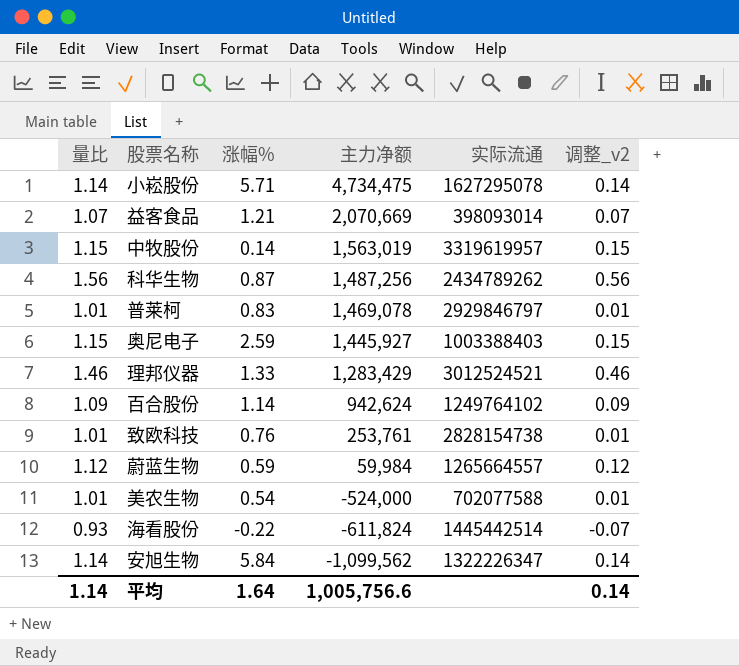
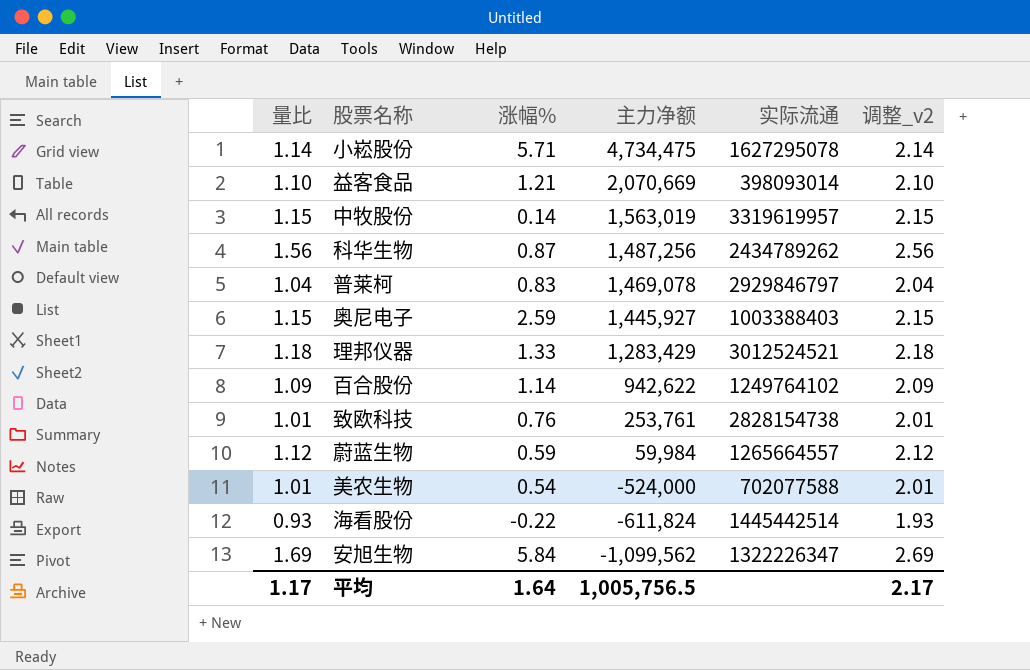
column 调整_v2 | formula: [量比] - 1 -> [量比] + 1
益客食品 | 量比: 1.07 -> 1.10
普莱柯 | 量比: 1.01 -> 1.04
理邦仪器 | 量比: 1.46 -> 1.18
百合股份 | 主力净额: 942,624 -> 942,622
安旭生物 | 量比: 1.14 -> 1.69
平均 | 量比: 1.14 -> 1.17
平均 | 主力净额: 1,005,756.6 -> 1,005,756.5
平均 | 调整_v2: 0.14 -> 2.17

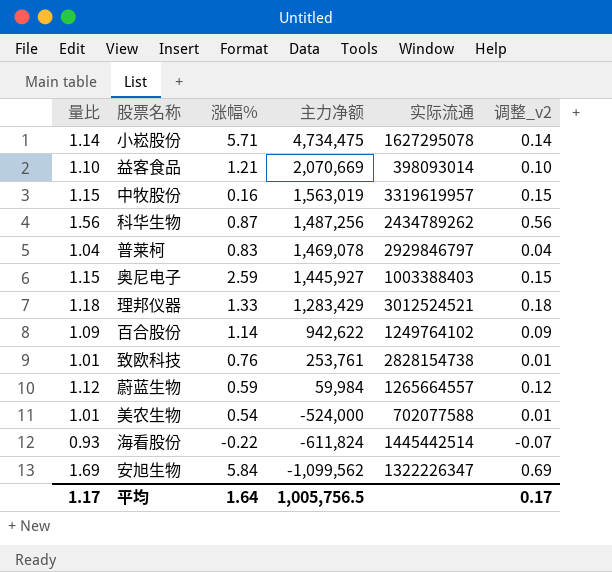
column 调整_v2 | formula: [量比] + 1 -> [量比] - 1
中牧股份 | 涨幅%: 0.14 -> 0.16
平均 | 调整_v2: 2.17 -> 0.17

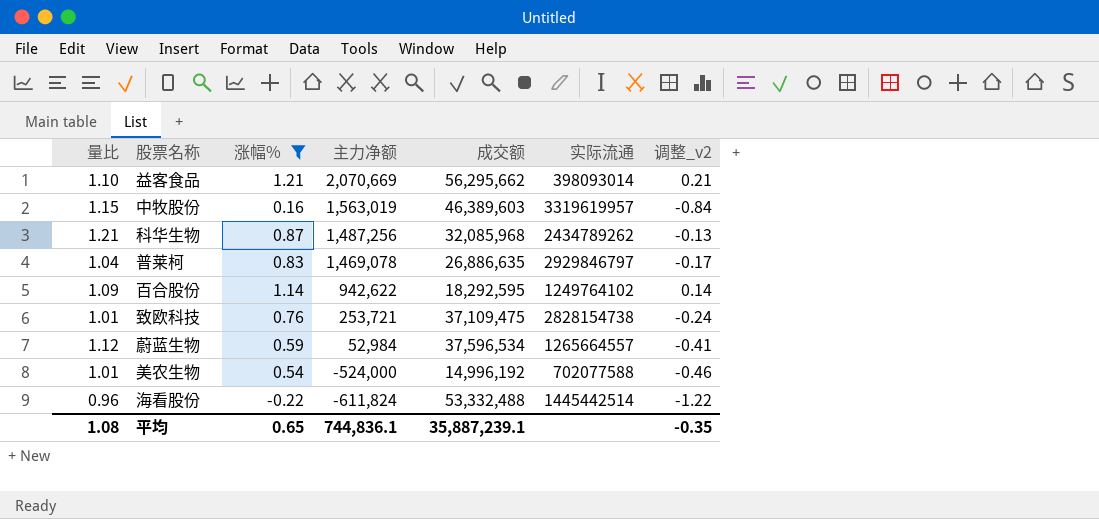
filter: none -> 涨幅% <= 1.21
column 成交额 | position: none -> 5
column 调整_v2 | formula: [量比] - 1 -> [涨幅%] - 1
科华生物 | 量比: 1.56 -> 1.21
致欧科技 | 主力净额: 253,761 -> 253,721
蔚蓝生物 | 主力净额: 59,984 -> 52,984
海看股份 | 量比: 0.93 -> 0.96
平均 | 量比: 1.17 -> 1.08
平均 | 涨幅%: 1.64 -> 0.65
平均 | 主力净额: 1,005,756.5 -> 744,836.1
平均 | 调整_v2: 0.17 -> -0.35

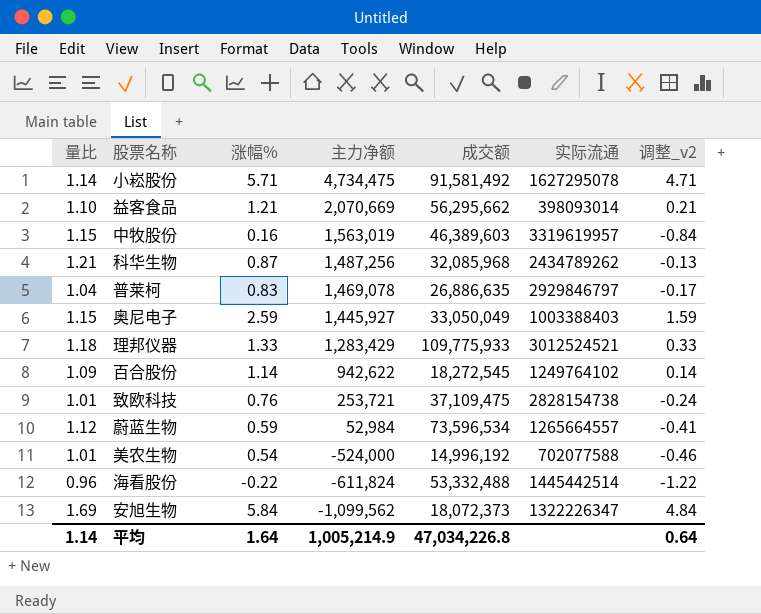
filter: 涨幅% <= 1.21 -> none
百合股份 | 成交额: 18,292,595 -> 18,272,545
蔚蓝生物 | 成交额: 37,596,534 -> 73,596,534
平均 | 量比: 1.08 -> 1.14
平均 | 涨幅%: 0.65 -> 1.64
平均 | 主力净额: 744,836.1 -> 1,005,214.9
平均 | 成交额: 35,887,239.1 -> 47,034,226.8
平均 | 调整_v2: -0.35 -> 0.64

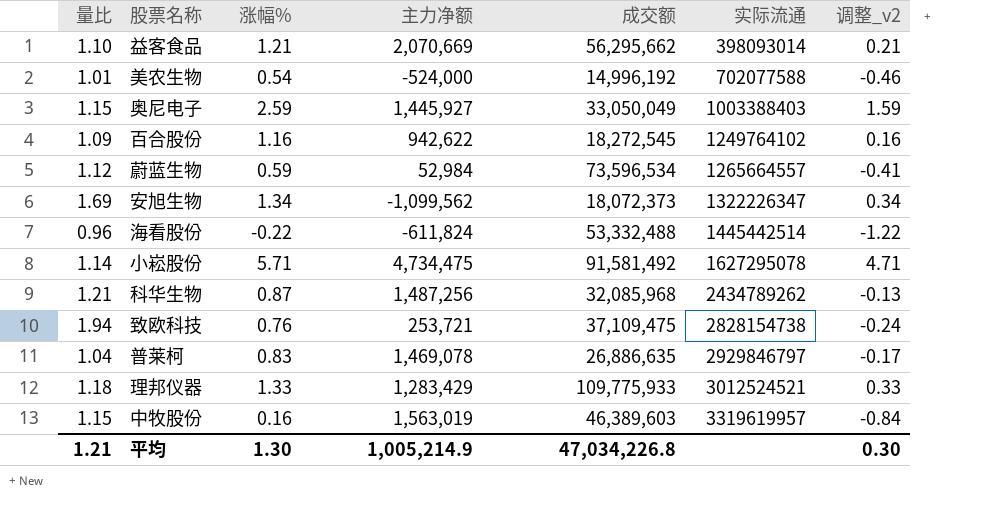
row order: 主力净额 descending -> 实际流通 ascending
百合股份 | 涨幅%: 1.14 -> 1.16
百合股份 | 调整_v2: 0.14 -> 0.16
安旭生物 | 涨幅%: 5.84 -> 1.34
安旭生物 | 调整_v2: 4.84 -> 0.34
致欧科技 | 量比: 1.01 -> 1.94
平均 | 量比: 1.14 -> 1.21
平均 | 涨幅%: 1.64 -> 1.30
平均 | 调整_v2: 0.64 -> 0.30

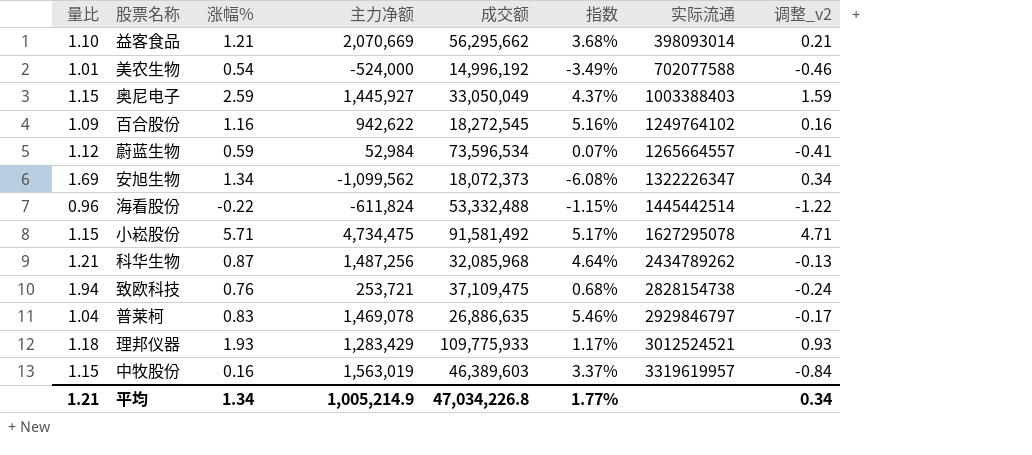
column 指数 | formula: none -> [主力净额] / [成交额]
小崧股份 | 量比: 1.14 -> 1.15
理邦仪器 | 涨幅%: 1.33 -> 1.93
理邦仪器 | 调整_v2: 0.33 -> 0.93
平均 | 涨幅%: 1.30 -> 1.34
平均 | 调整_v2: 0.30 -> 0.34

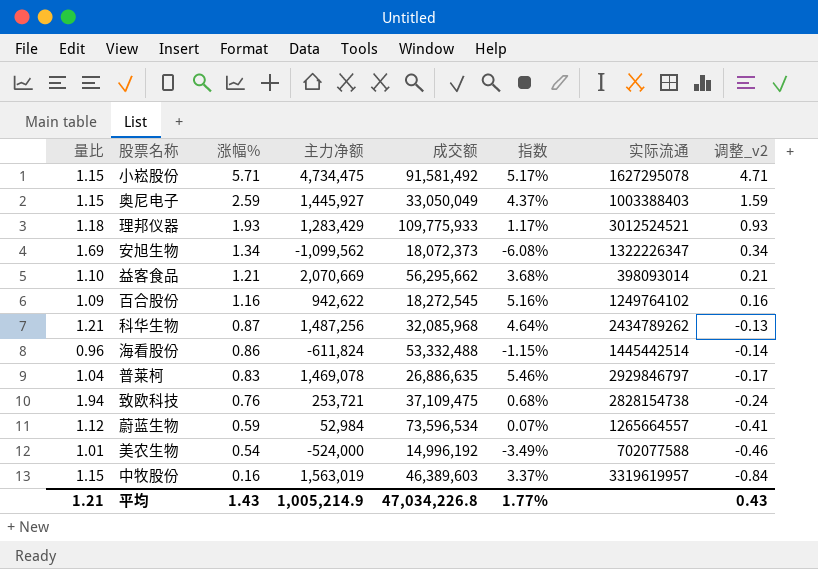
row order: 实际流通 ascending -> 涨幅% descending
海看股份 | 涨幅%: -0.22 -> 0.86
海看股份 | 调整_v2: -1.22 -> -0.14
平均 | 涨幅%: 1.34 -> 1.43
平均 | 调整_v2: 0.34 -> 0.43

